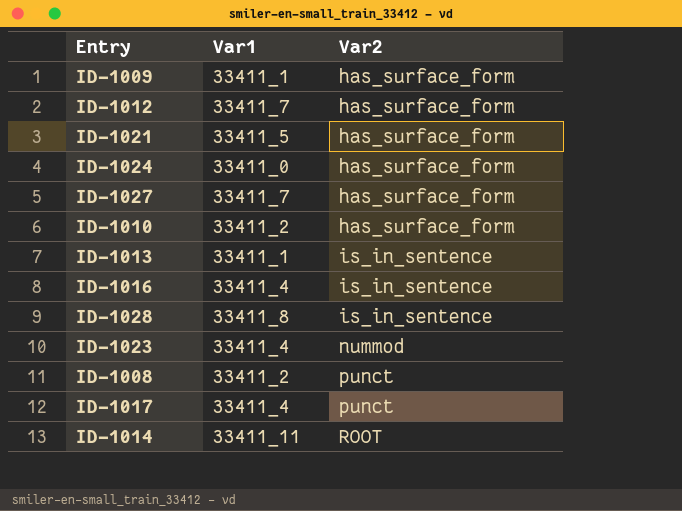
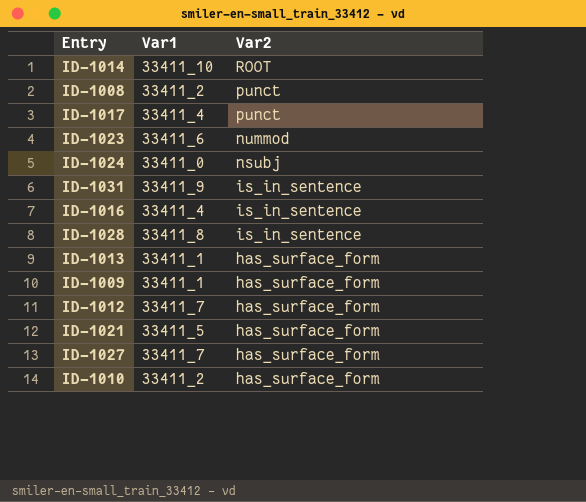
row order: Var2 ascending -> Var2 descending
ID-1014 | Var1: 33411_11 -> 33411_10
ID-1023 | Var1: 33411_4 -> 33411_6
ID-1024 | Var2: has_surface_form -> nsubj
row ID-1031: none -> 33411_9 | is_in_sentence
ID-1013 | Var2: is_in_sentence -> has_surface_form

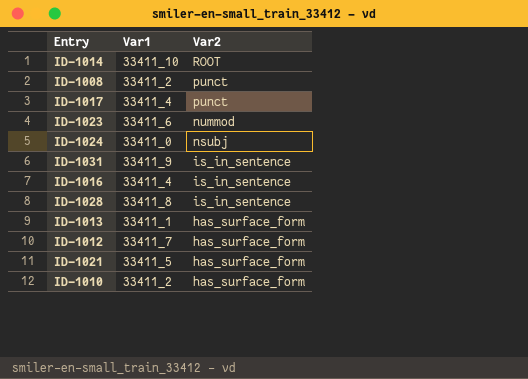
row ID-1009: 33411_1 | has_surface_form -> none
row ID-1027: 33411_7 | has_surface_form -> none

